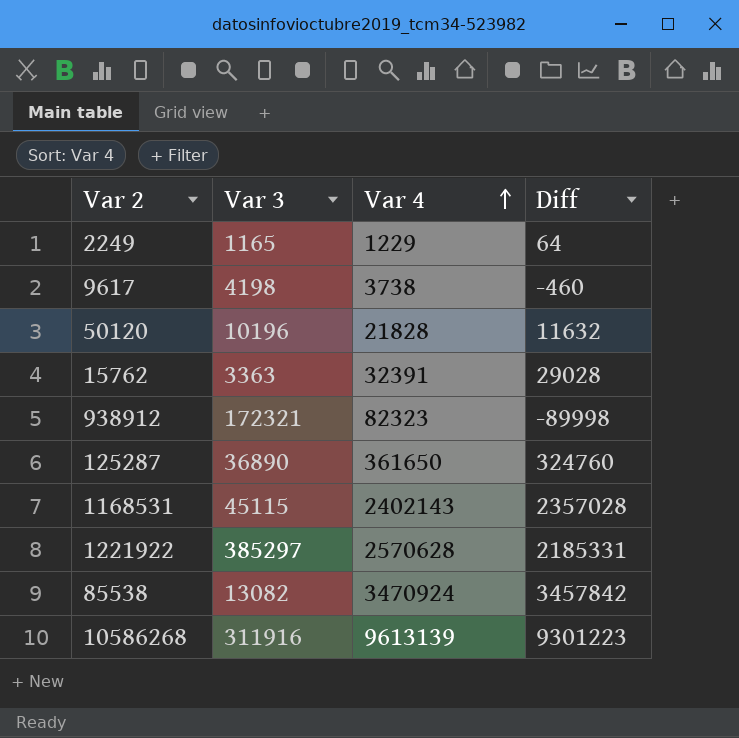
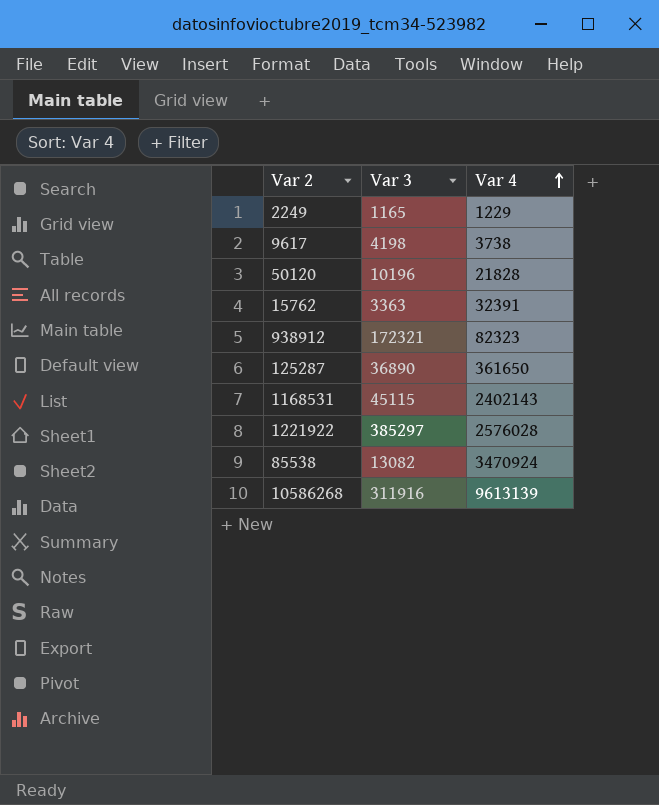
column Diff | formula: [Var 4] - [Var 3] -> none
1221922 | Var 4: 2570628 -> 2576028

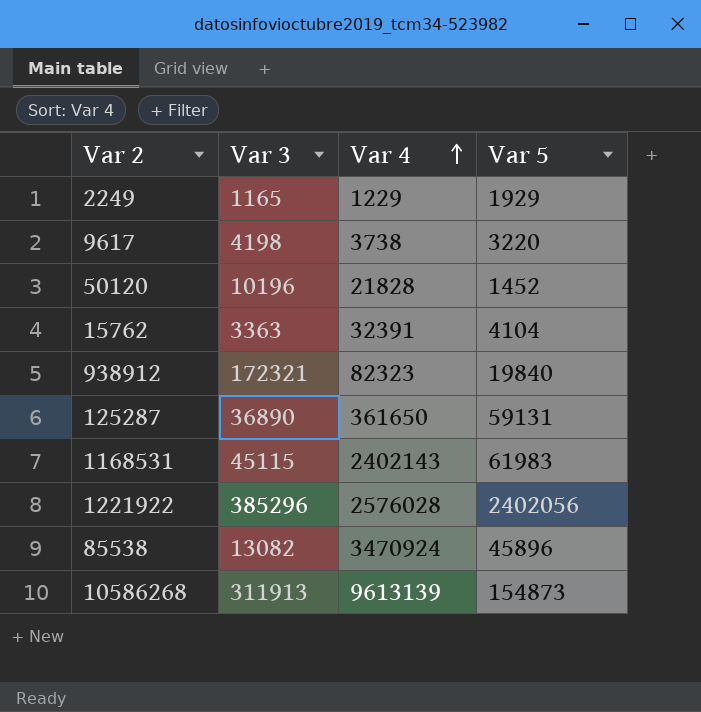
column Var 5 | position: none -> 4
1221922 | Var 3: 385297 -> 385296
10586268 | Var 3: 311916 -> 311913

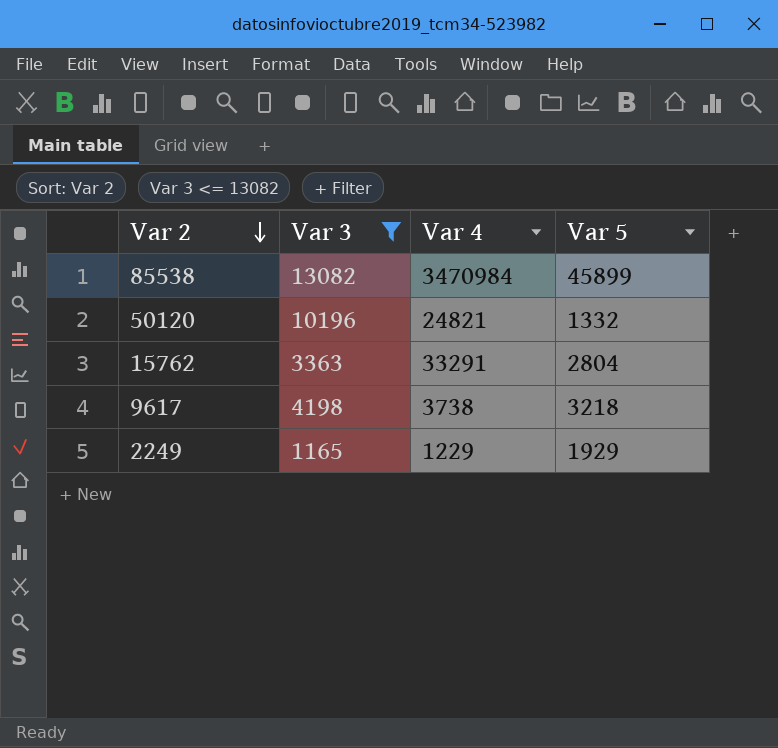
filter: none -> Var 3 <= 13082
row order: Var 4 ascending -> Var 2 descending
85538 | Var 4: 3470924 -> 3470984
85538 | Var 5: 45896 -> 45899
50120 | Var 4: 21828 -> 24821
50120 | Var 5: 1452 -> 1332
15762 | Var 4: 32391 -> 33291
15762 | Var 5: 4104 -> 2804
9617 | Var 5: 3220 -> 3218

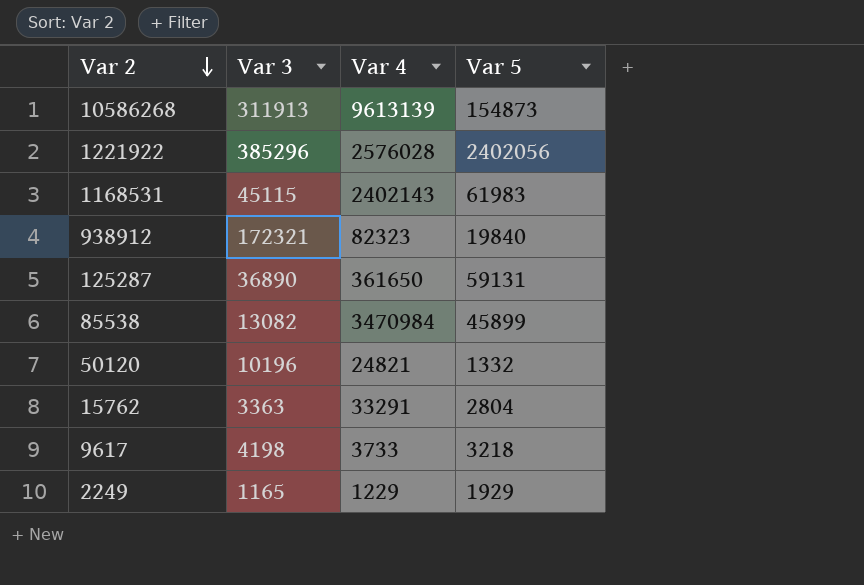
filter: Var 3 <= 13082 -> none
9617 | Var 4: 3738 -> 3733

